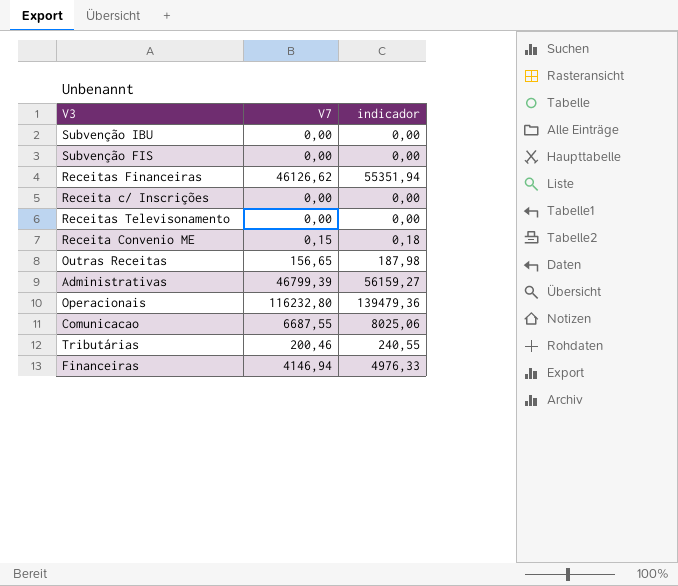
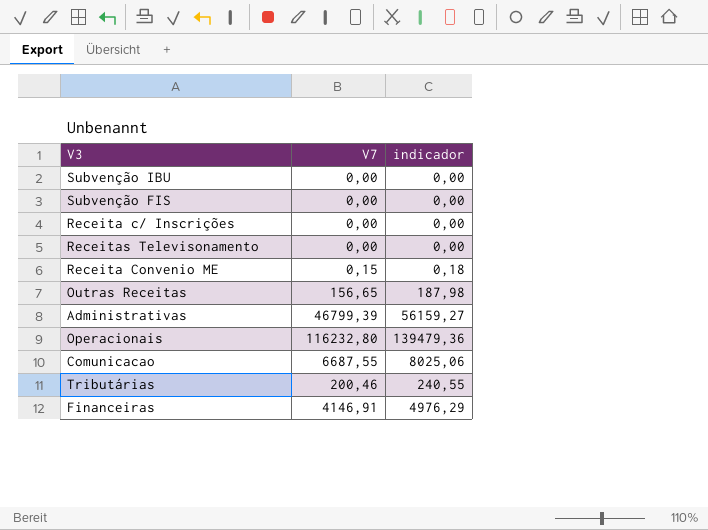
row Receitas Financeiras: 46126,62 | 55351,94 -> none
Financeiras | V7: 4146,94 -> 4146,91
Financeiras | indicador: 4976,33 -> 4976,29

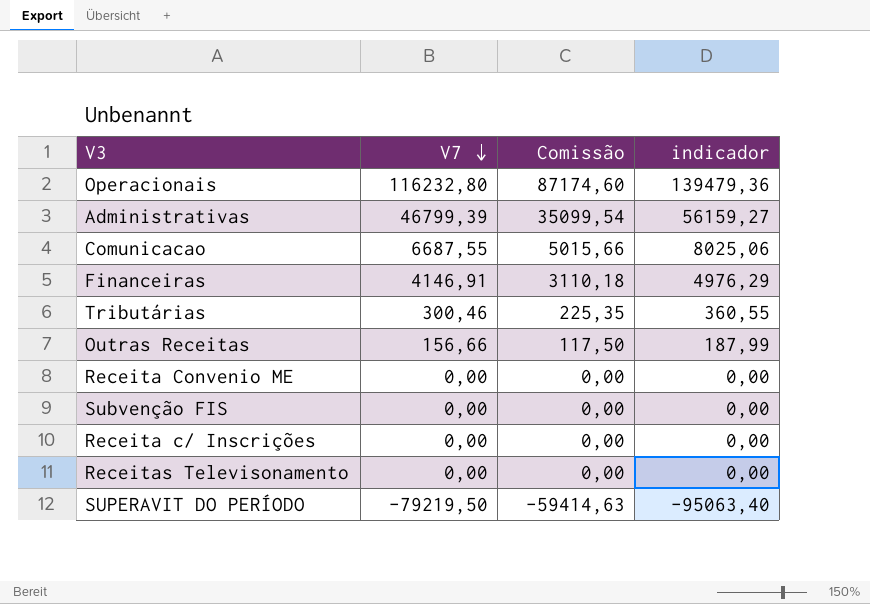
row order: none -> V7 descending
column Comissão | formula: none -> [V7] * 0,75
row Subvenção IBU: 0,00 | 0,00 -> none
Tributárias | V7: 200,46 -> 300,46
Tributárias | indicador: 240,55 -> 360,55
Outras Receitas | V7: 156,65 -> 156,66
Outras Receitas | indicador: 187,98 -> 187,99
Receita Convenio ME | V7: 0,15 -> 0,00
Receita Convenio ME | indicador: 0,18 -> 0,00
row SUPERAVIT DO PERÍODO: none -> -79219,50 | -59414,63 | -95063,40

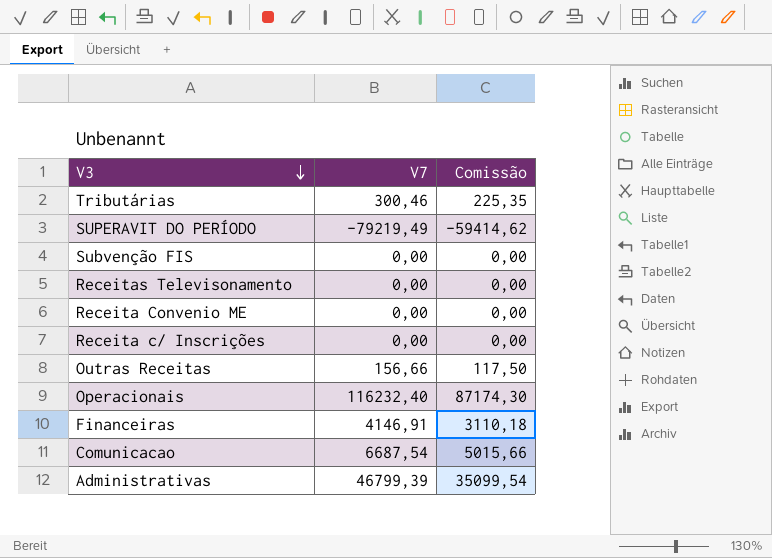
row order: V7 descending -> V3 descending
column indicador | formula: [V7] * 1,2 -> none
SUPERAVIT DO PERÍODO | V7: -79219,50 -> -79219,49
SUPERAVIT DO PERÍODO | Comissão: -59414,63 -> -59414,62
Operacionais | V7: 116232,80 -> 116232,40
Operacionais | Comissão: 87174,60 -> 87174,30
Comunicacao | V7: 6687,55 -> 6687,54

